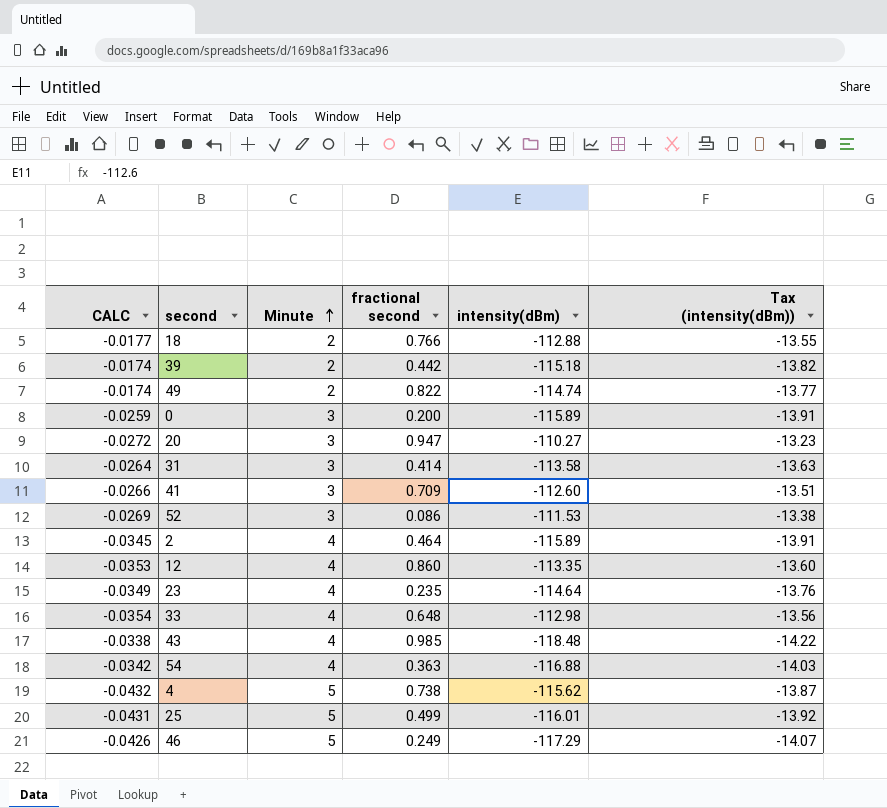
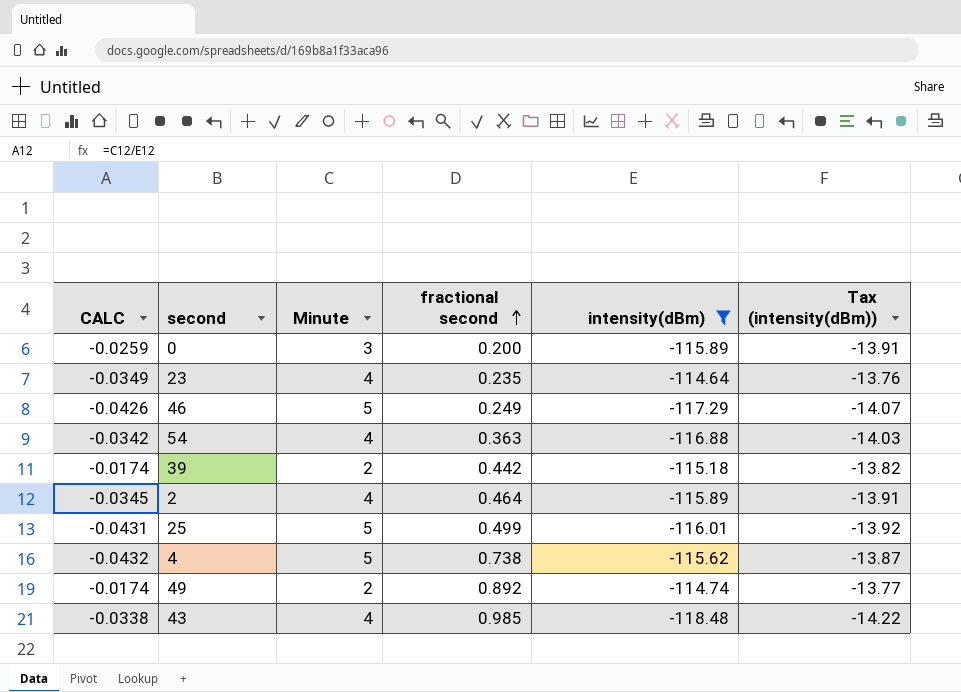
filter: none -> intensity(dBm) <= -114.64
row order: Minute ascending -> fractional second ascending
49 | fractional second: 0.822 -> 0.892

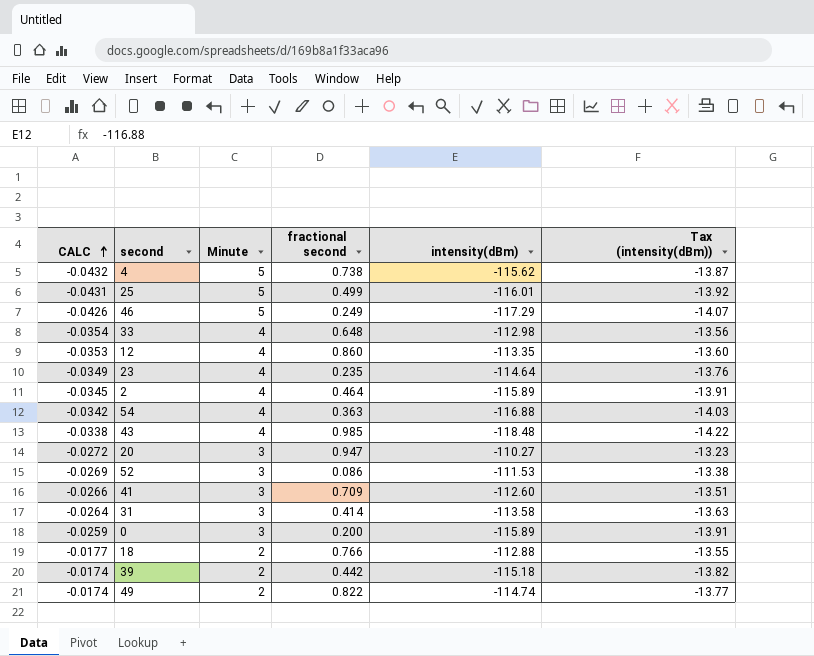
filter: intensity(dBm) <= -114.64 -> none
row order: fractional second ascending -> CALC ascending
49 | fractional second: 0.892 -> 0.822

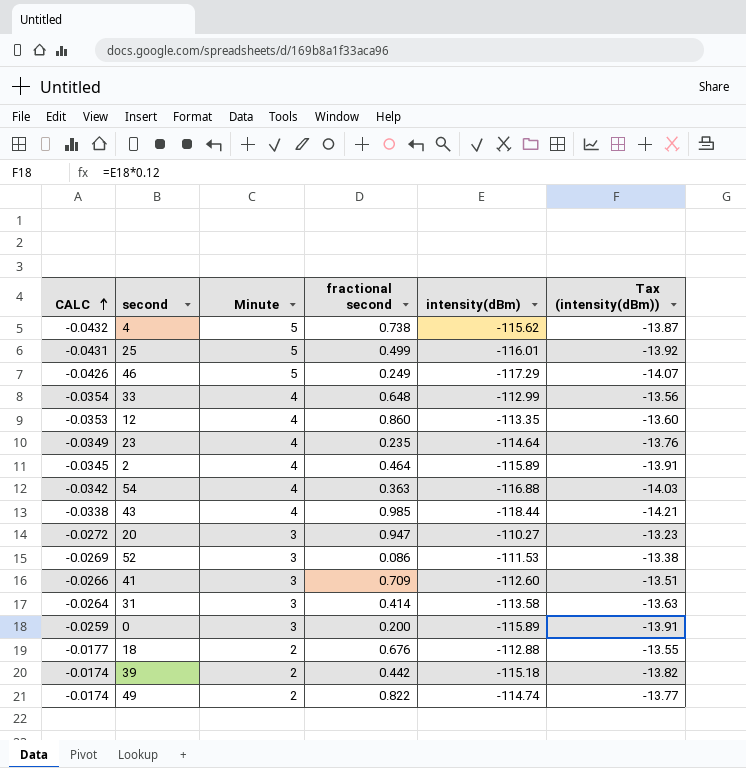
33 | intensity(dBm): -112.98 -> -112.99
43 | intensity(dBm): -118.48 -> -118.44
43 | Tax (intensity(dBm)): -14.22 -> -14.21
18 | fractional second: 0.766 -> 0.676

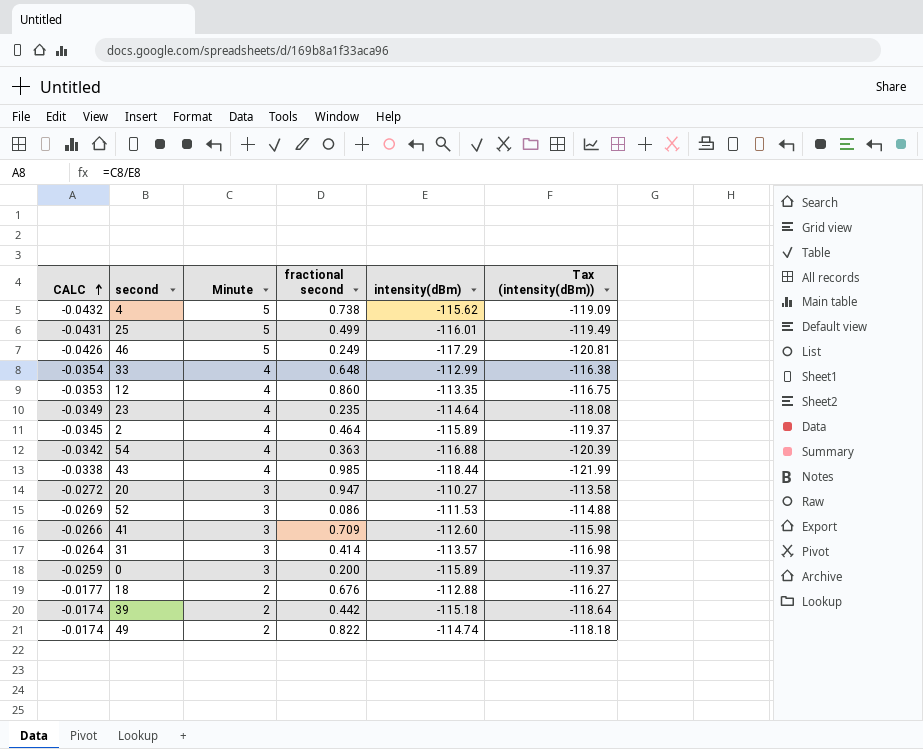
column Tax (intensity(dBm)) | formula: [intensity(dBm)] * 0.12 -> [intensity(dBm)] * 1.03
31 | intensity(dBm): -113.58 -> -113.57

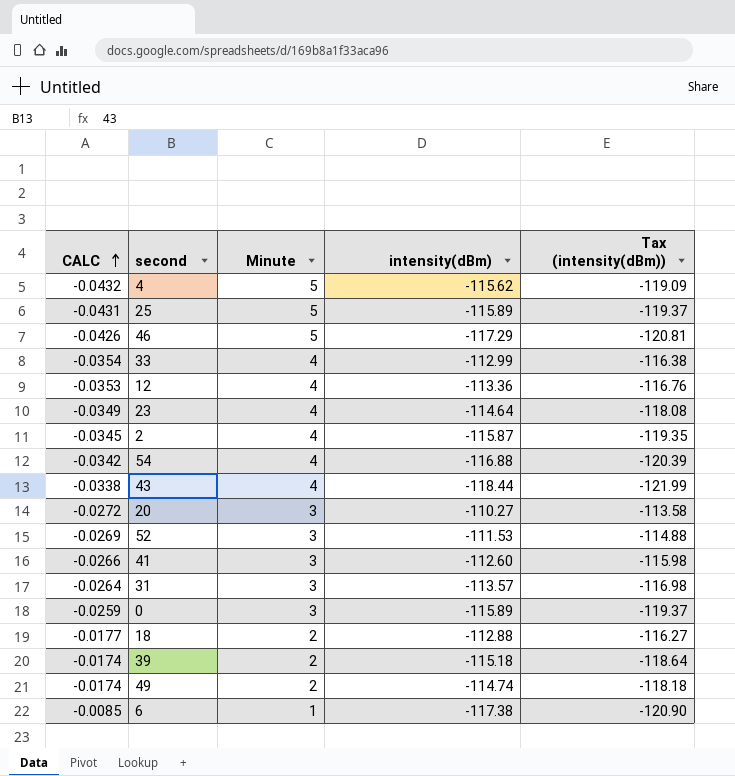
column fractional second | position: 4 -> none
25 | intensity(dBm): -116.01 -> -115.89
25 | Tax (intensity(dBm)): -119.49 -> -119.37
12 | intensity(dBm): -113.35 -> -113.36
12 | Tax (intensity(dBm)): -116.75 -> -116.76
2 | intensity(dBm): -115.89 -> -115.87
2 | Tax (intensity(dBm)): -119.37 -> -119.35
row 6: none -> -0.0085 | 1 | -117.38 | -120.90

